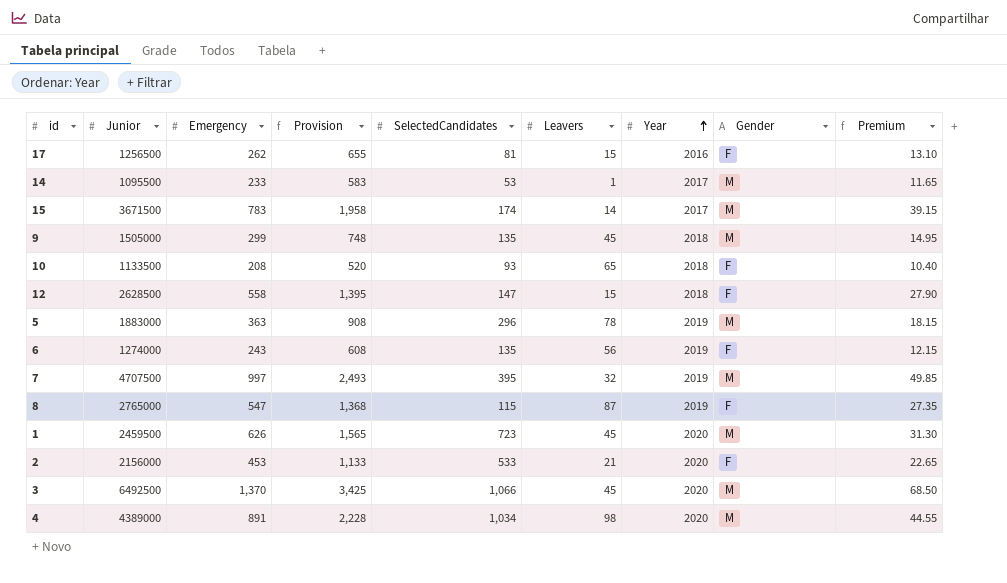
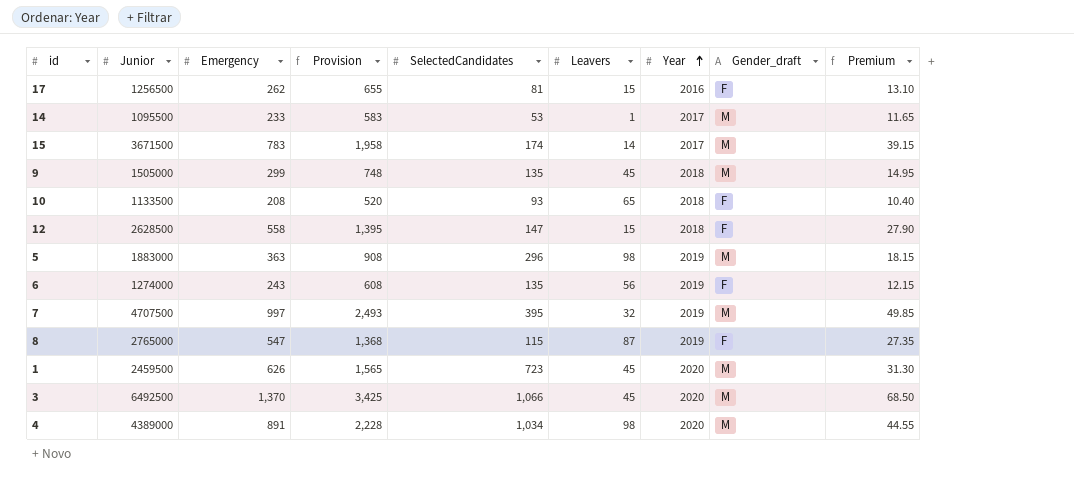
column name: Gender -> Gender_draft
row 2: 2156000 | 453 | 1,133 | 533 | 21 | 2020 | F | 22.65 -> none
5 | Leavers: 78 -> 98

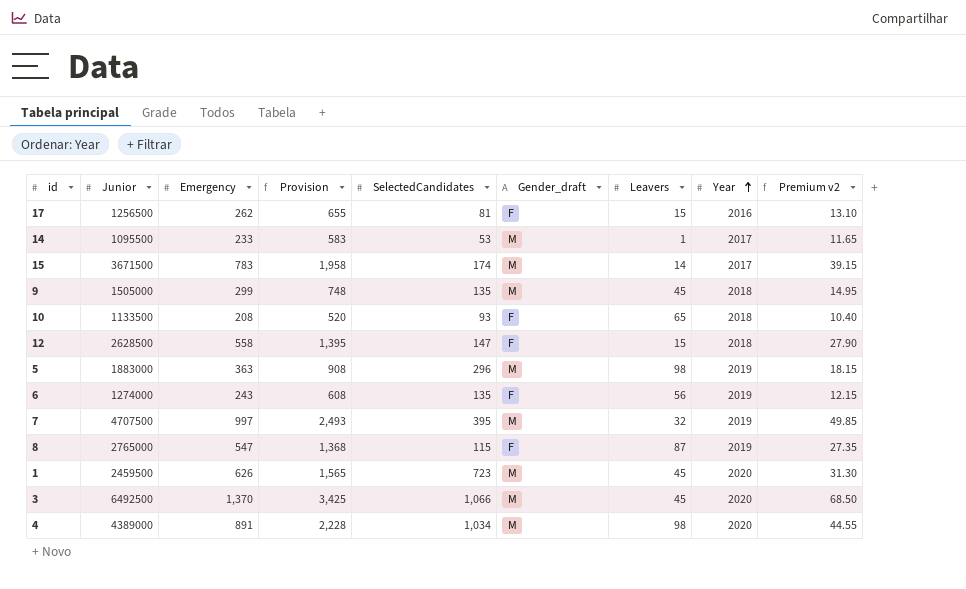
column Gender_draft | position: 8 -> 6
column name: Premium -> Premium v2

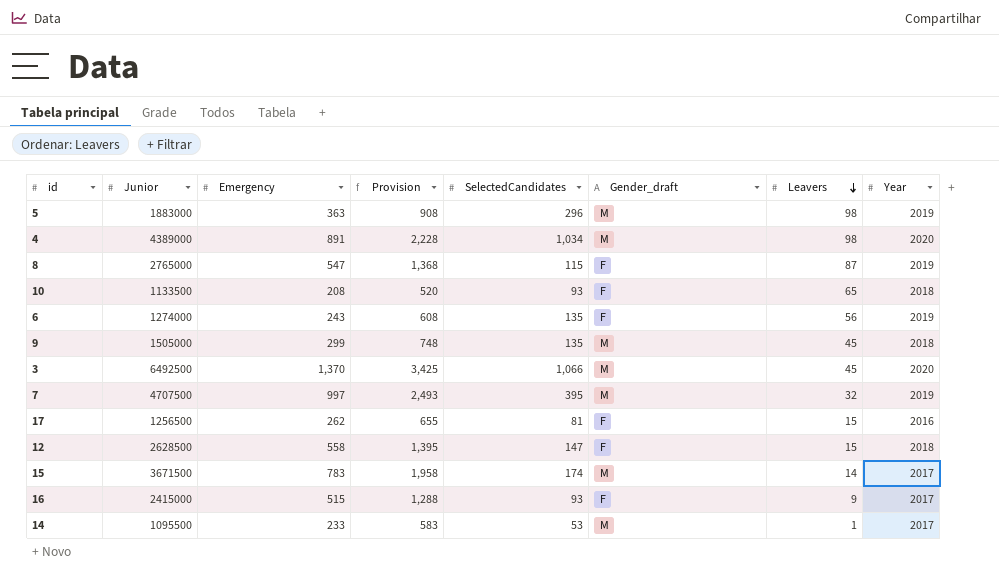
row order: Year ascending -> Leavers descending
column Premium v2 | formula: [Emergency] * 0.05 -> none
row 1: 2459500 | 626 | 1,565 | 723 | M | 45 | 2020 | 31.30 -> none
row 16: none -> 2415000 | 515 | 1,288 | 93 | F | 9 | 2017

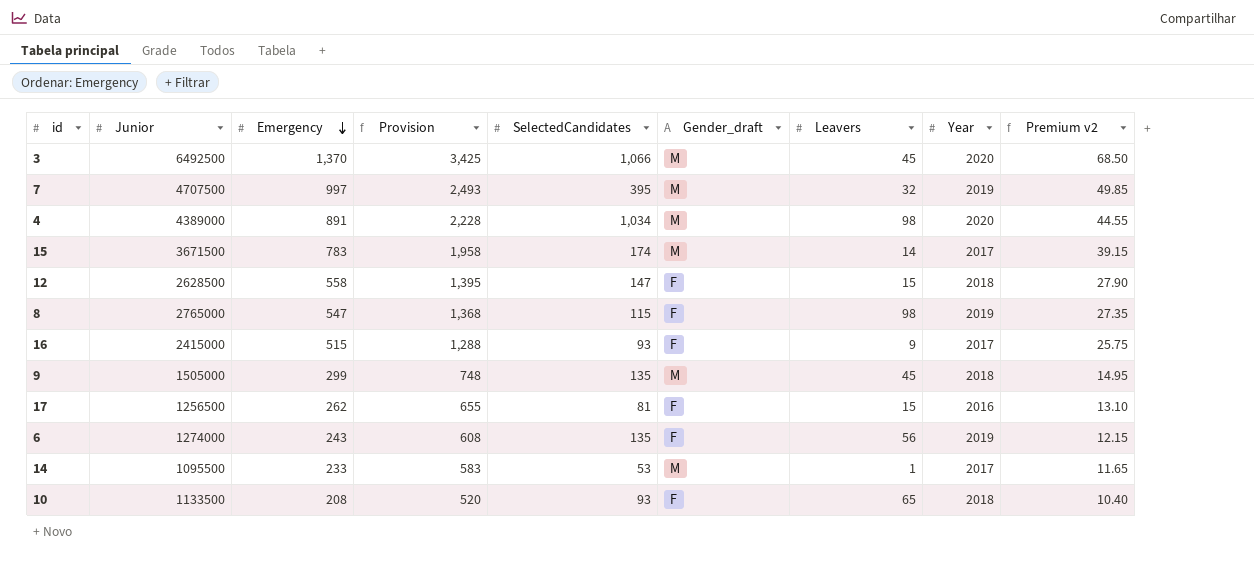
row order: Leavers descending -> Emergency descending
column Premium v2 | formula: none -> [Emergency] * 0.05
row 5: 1883000 | 363 | 908 | 296 | M | 98 | 2019 -> none
8 | Leavers: 87 -> 98

